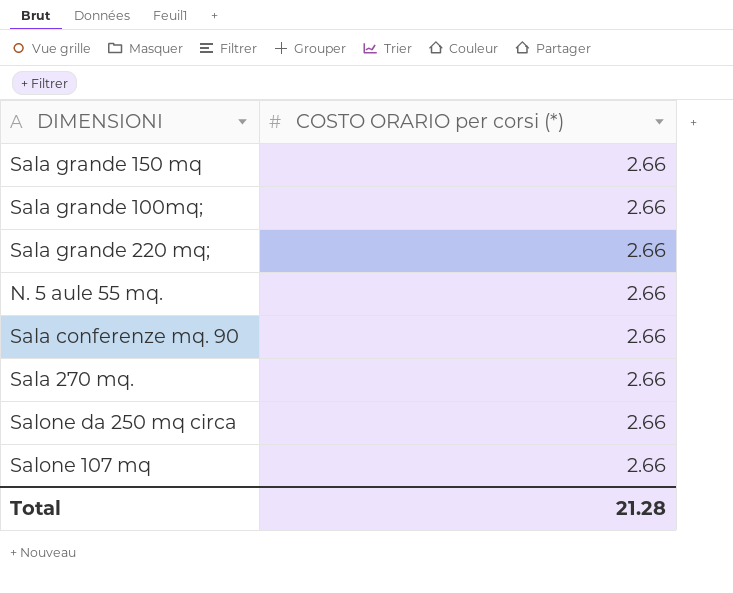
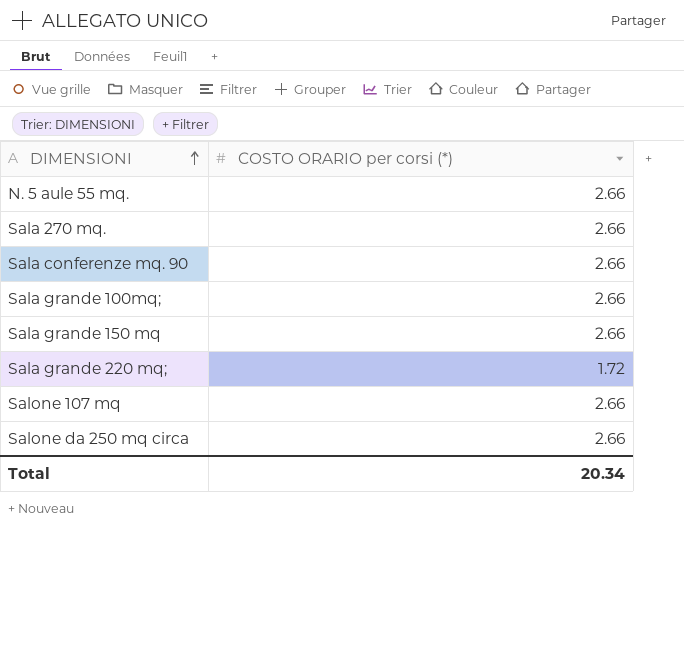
row order: none -> DIMENSIONI ascending
Sala grande 220 mq; | COSTO ORARIO per corsi (*): 2.66 -> 1.72
Total | COSTO ORARIO per corsi (*): 21.28 -> 20.34

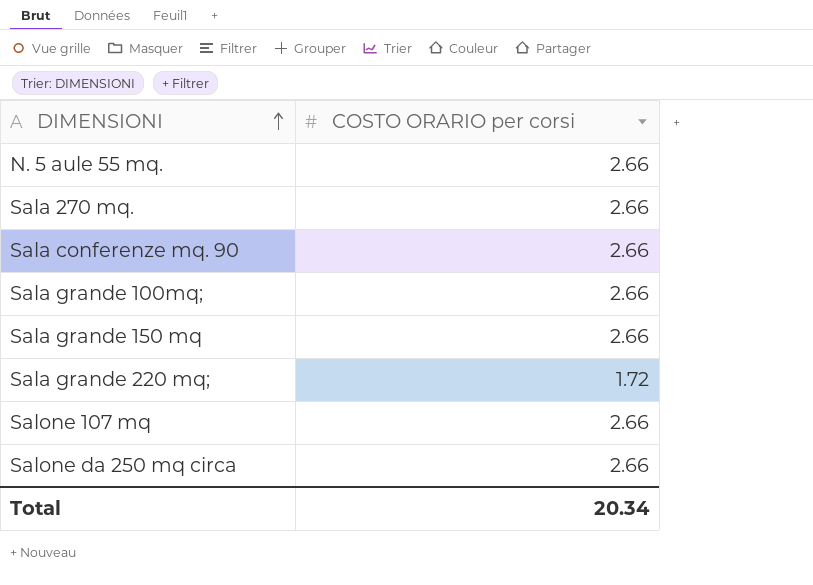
column name: COSTO ORARIO per corsi (*) -> COSTO ORARIO per corsi

